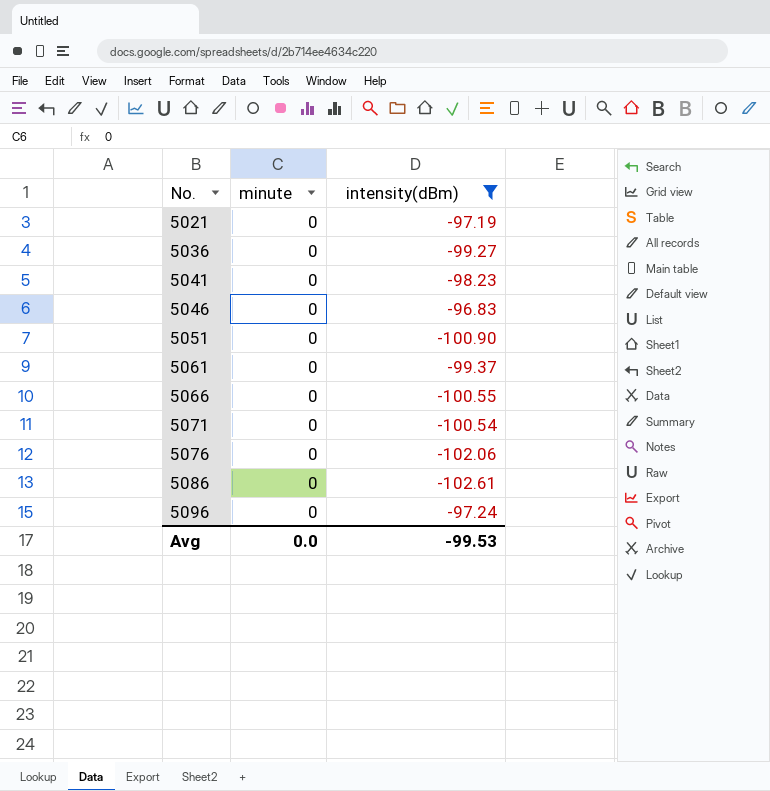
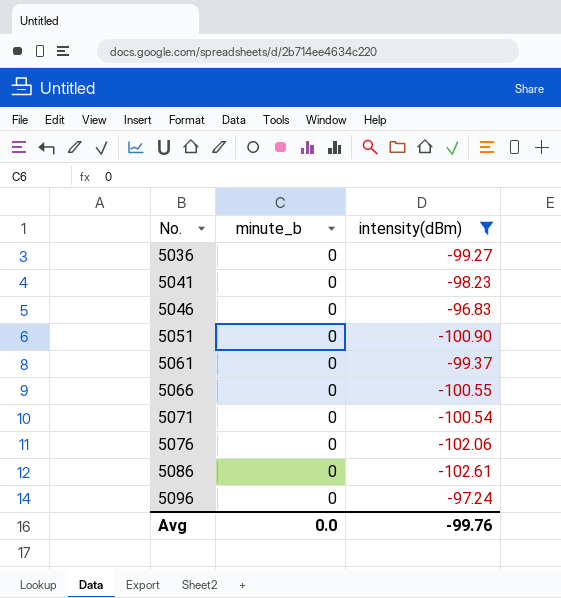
column name: minute -> minute_b
row 5021: 0 | -97.19 -> none
Avg | intensity(dBm): -99.53 -> -99.76

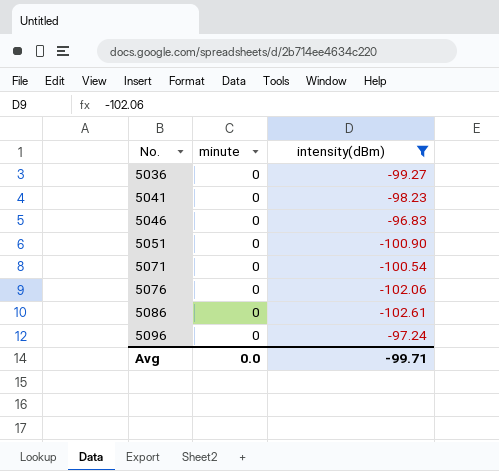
column name: minute_b -> minute
row 5061: 0 | -99.37 -> none
row 5066: 0 | -100.55 -> none
Avg | intensity(dBm): -99.76 -> -99.71

